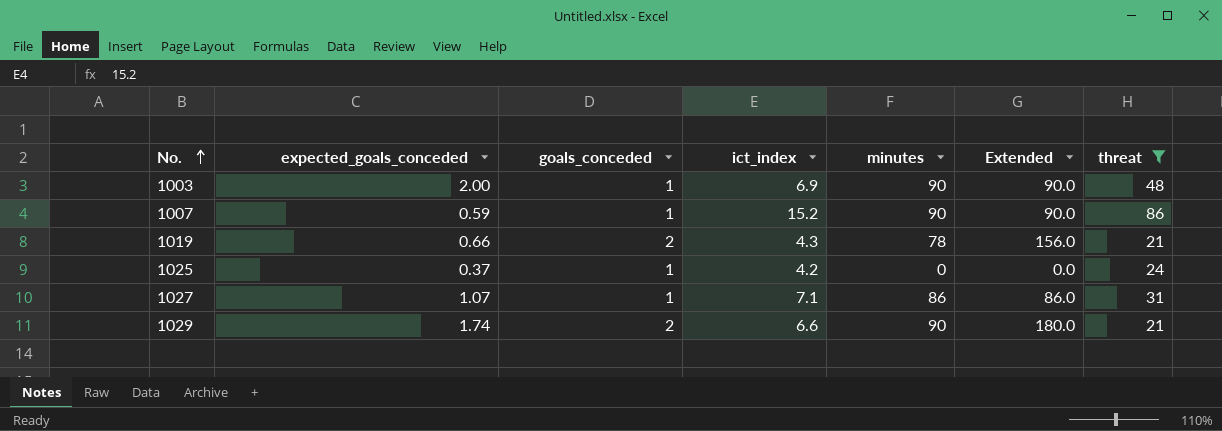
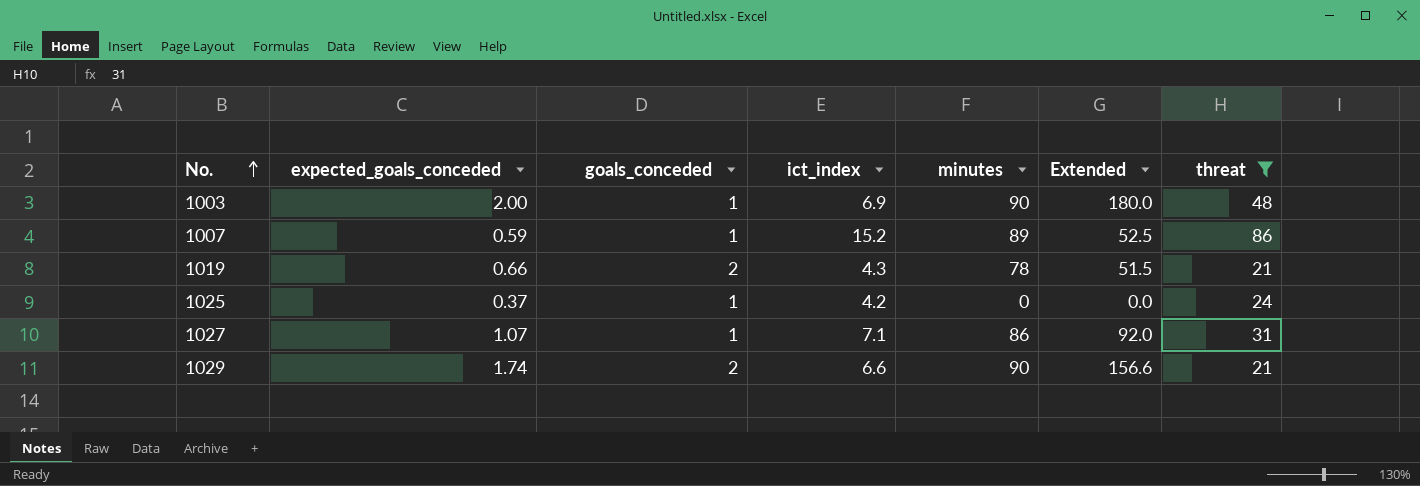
column Extended | formula: [goals_conceded] * [minutes] -> [expected_goals_conceded] * [minutes]
1007 | minutes: 90 -> 89

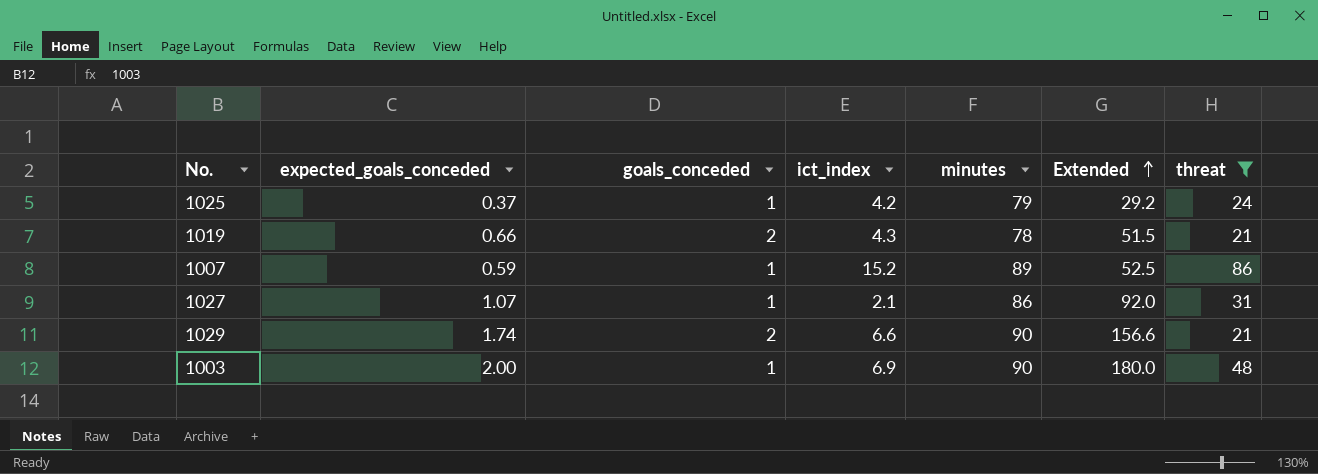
row order: No. ascending -> Extended ascending
1025 | minutes: 0 -> 79
1025 | Extended: 0.0 -> 29.2
1027 | ict_index: 7.1 -> 2.1

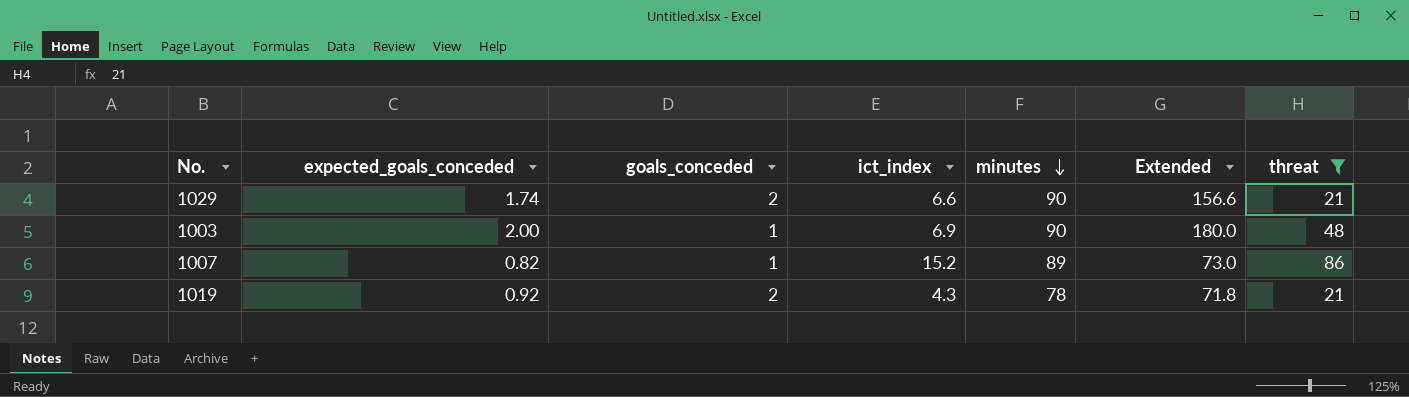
row order: Extended ascending -> minutes descending
row 1025: 0.37 | 1 | 4.2 | 79 | 29.2 | 24 -> none
row 1027: 1.07 | 1 | 2.1 | 86 | 92.0 | 31 -> none
1007 | expected_goals_conceded: 0.59 -> 0.82
1007 | Extended: 52.5 -> 73.0
1019 | expected_goals_conceded: 0.66 -> 0.92
1019 | Extended: 51.5 -> 71.8

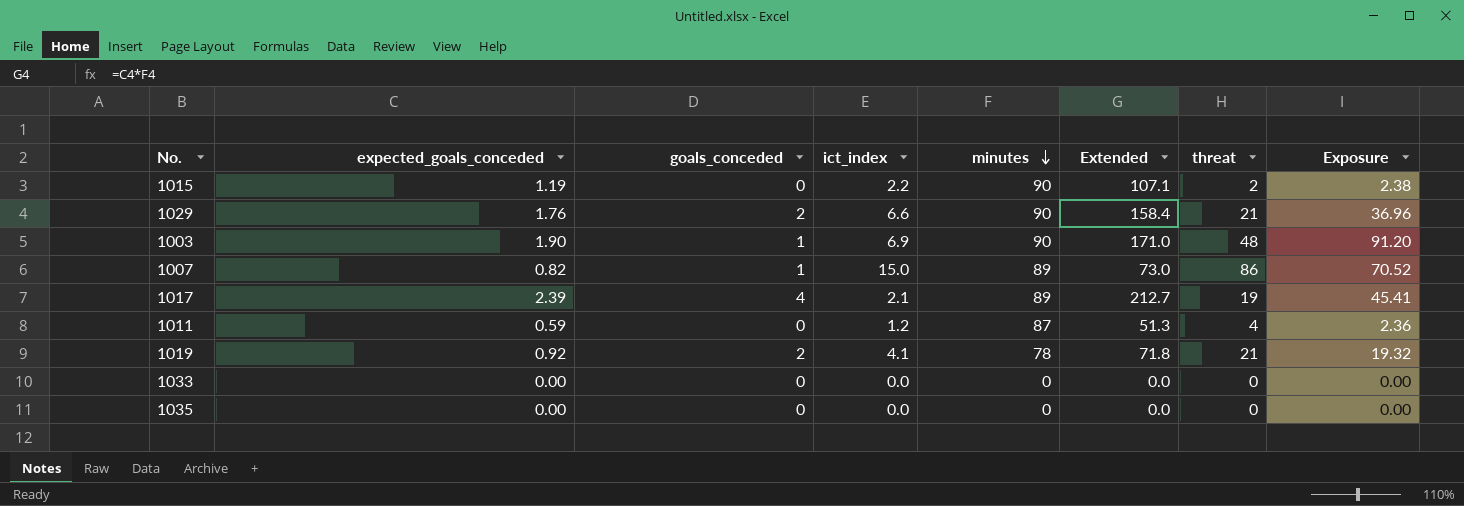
filter: threat >= 21 -> none
column Exposure | formula: none -> [expected_goals_conceded] * [threat]
1029 | expected_goals_conceded: 1.74 -> 1.76
1029 | Extended: 156.6 -> 158.4
1003 | expected_goals_conceded: 2.00 -> 1.90
1003 | Extended: 180.0 -> 171.0
1007 | ict_index: 15.2 -> 15.0
1019 | ict_index: 4.3 -> 4.1

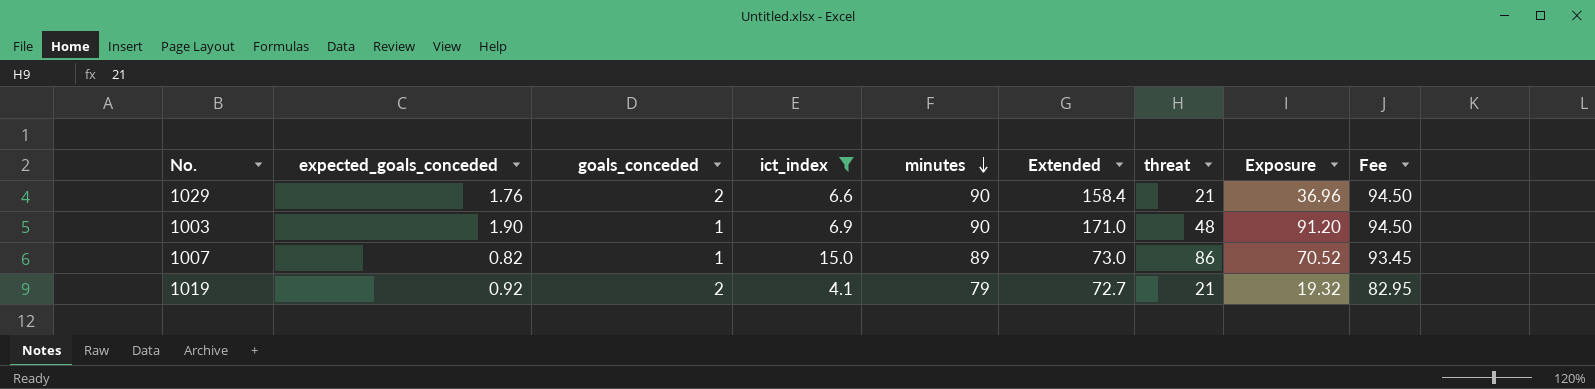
filter: none -> ict_index >= 4.1
column Fee | formula: none -> [minutes] * 1.05
1019 | minutes: 78 -> 79
1019 | Extended: 71.8 -> 72.7

